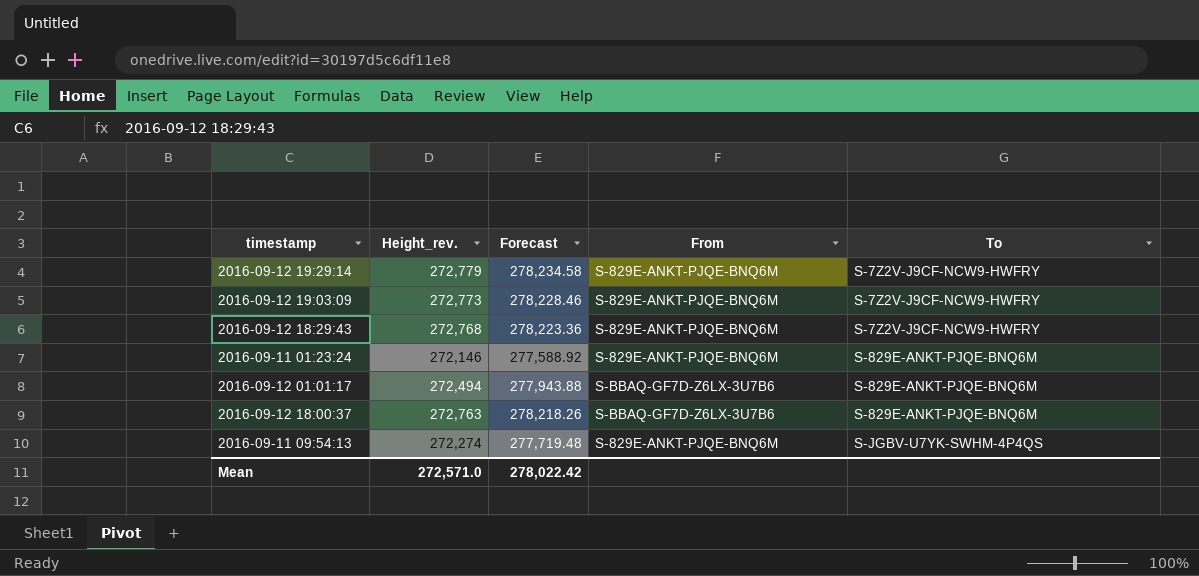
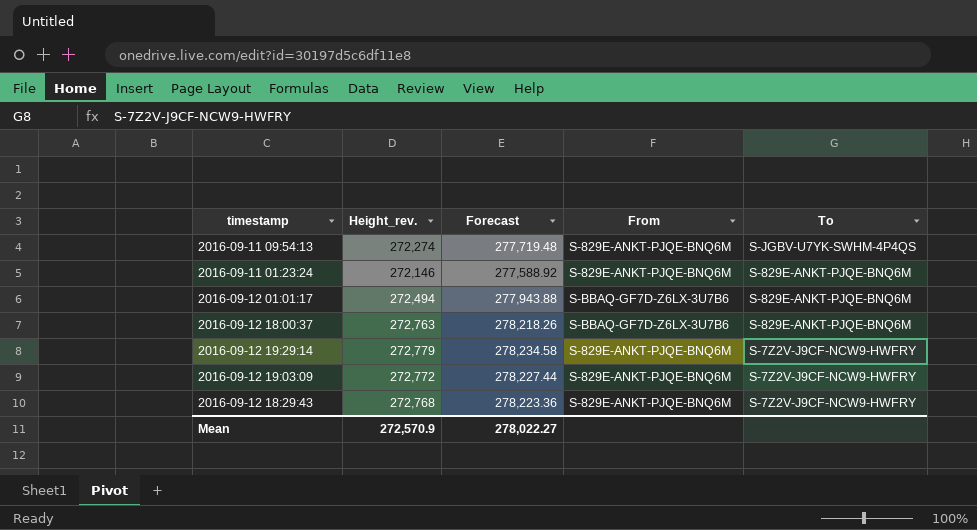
row order: To ascending -> To descending
2016-09-12 19:03:09 | Height_rev.: 272,773 -> 272,772
2016-09-12 19:03:09 | Forecast: 278,228.46 -> 278,227.44
Mean | Height_rev.: 272,571.0 -> 272,570.9
Mean | Forecast: 278,022.42 -> 278,022.27

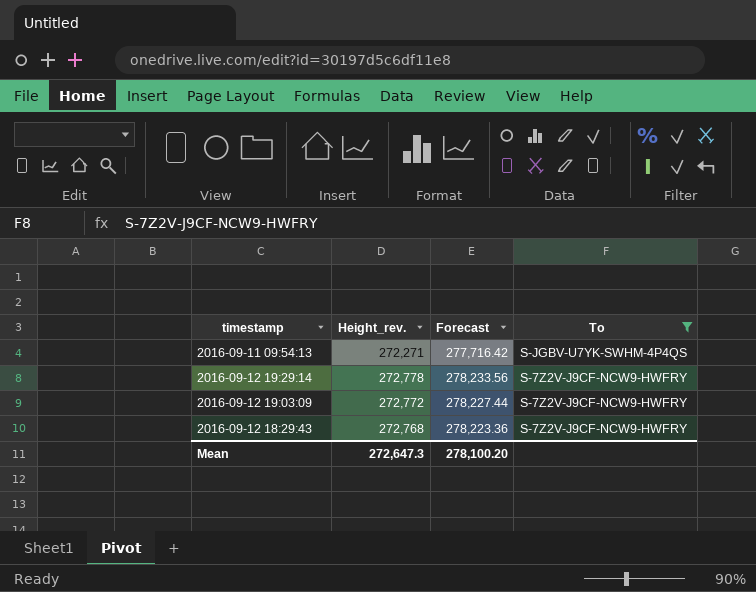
filter: none -> To != S-829E-ANKT-PJQE-BNQ6M
column From | position: 4 -> none
2016-09-11 09:54:13 | Height_rev.: 272,274 -> 272,271
2016-09-11 09:54:13 | Forecast: 277,719.48 -> 277,716.42
2016-09-12 19:29:14 | Height_rev.: 272,779 -> 272,778
2016-09-12 19:29:14 | Forecast: 278,234.58 -> 278,233.56
Mean | Height_rev.: 272,570.9 -> 272,647.3
Mean | Forecast: 278,022.27 -> 278,100.20

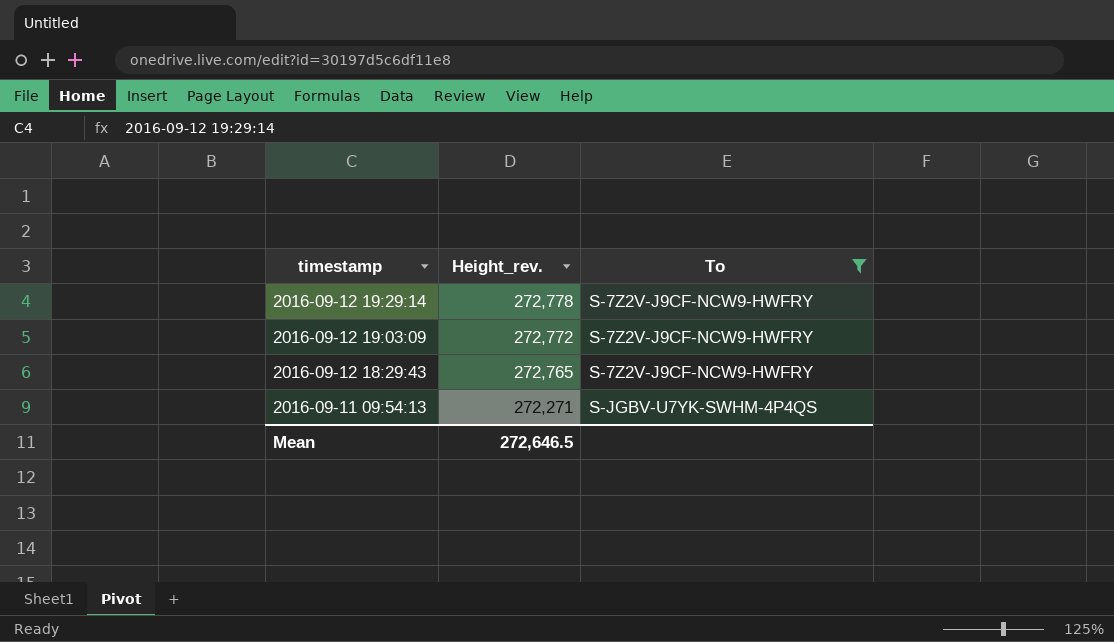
row order: To descending -> timestamp descending
column Forecast | formula: [Height_rev.] * 1.02 -> none
2016-09-12 18:29:43 | Height_rev.: 272,768 -> 272,765
Mean | Height_rev.: 272,647.3 -> 272,646.5

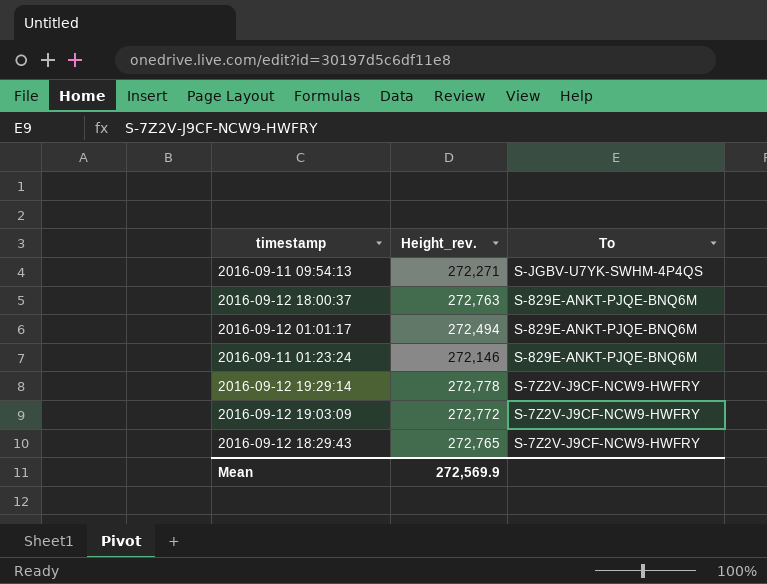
filter: To != S-829E-ANKT-PJQE-BNQ6M -> none
row order: timestamp descending -> To descending
Mean | Height_rev.: 272,646.5 -> 272,569.9

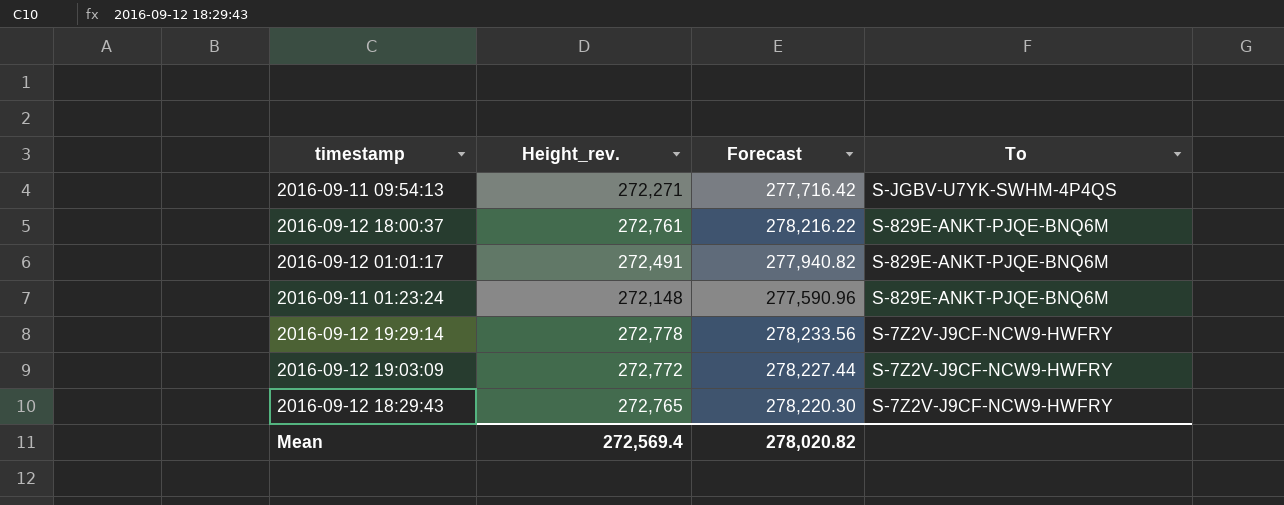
column Forecast | formula: none -> [Height_rev.] * 1.02
2016-09-12 18:00:37 | Height_rev.: 272,763 -> 272,761
2016-09-12 01:01:17 | Height_rev.: 272,494 -> 272,491
2016-09-11 01:23:24 | Height_rev.: 272,146 -> 272,148
Mean | Height_rev.: 272,569.9 -> 272,569.4

